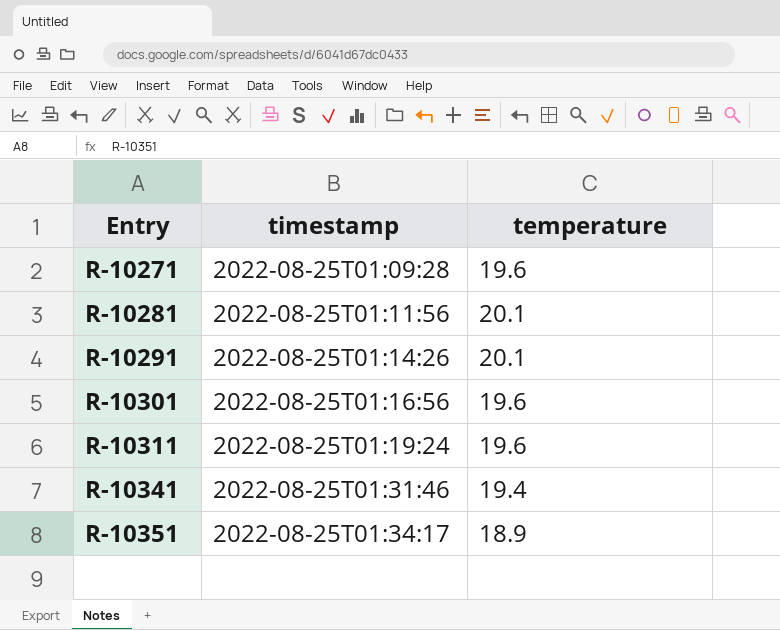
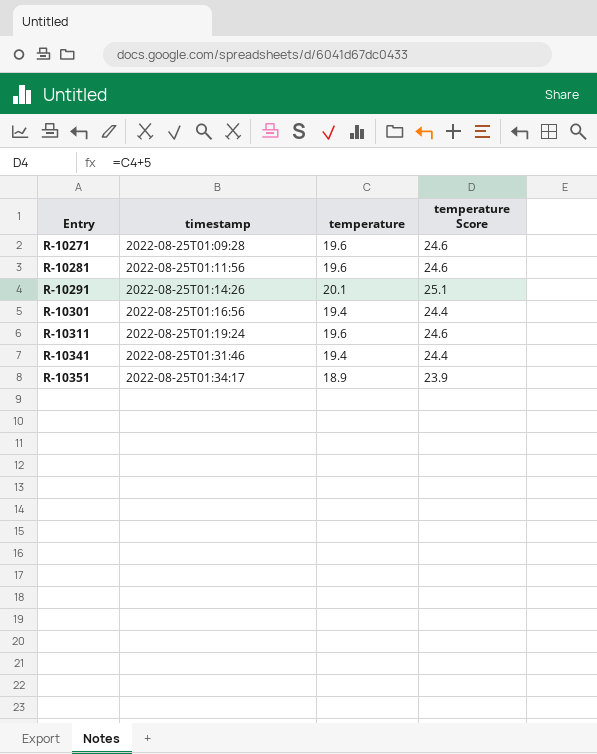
column temperature Score | formula: none -> [temperature] + 5
R-10281 | temperature: 20.1 -> 19.6
R-10301 | temperature: 19.6 -> 19.4

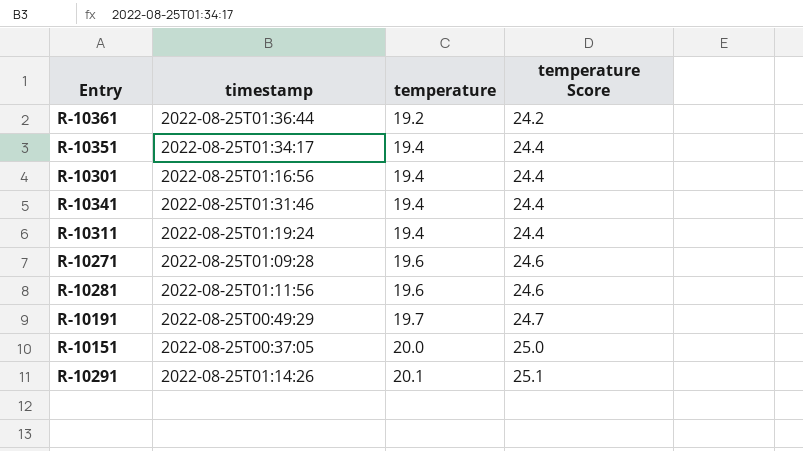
row order: Entry ascending -> temperature ascending
row R-10361: none -> 2022-08-25T01:36:44 | 19.2 | 24.2
R-10351 | temperature: 18.9 -> 19.4
R-10351 | temperature Score: 23.9 -> 24.4
R-10311 | temperature: 19.6 -> 19.4
R-10311 | temperature Score: 24.6 -> 24.4
row R-10191: none -> 2022-08-25T00:49:29 | 19.7 | 24.7
row R-10151: none -> 2022-08-25T00:37:05 | 20.0 | 25.0

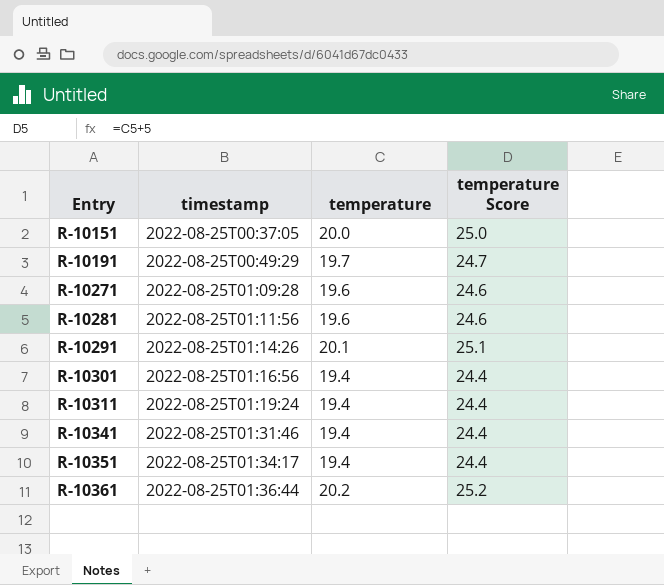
row order: temperature ascending -> Entry ascending
R-10361 | temperature: 19.2 -> 20.2
R-10361 | temperature Score: 24.2 -> 25.2

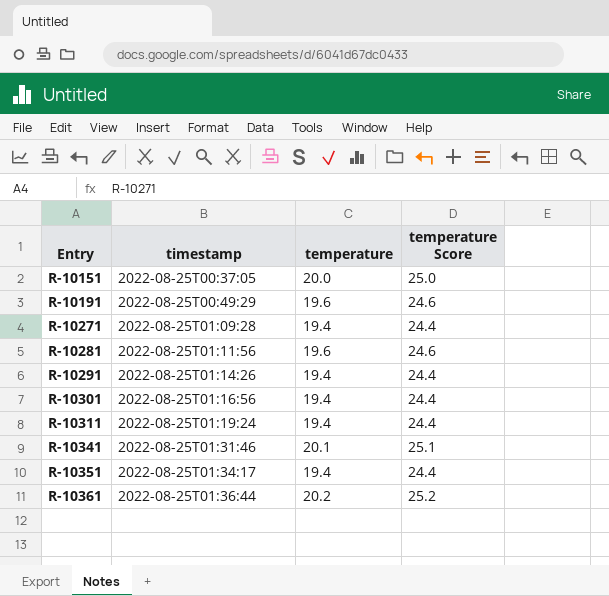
R-10191 | temperature: 19.7 -> 19.6
R-10191 | temperature Score: 24.7 -> 24.6
R-10271 | temperature: 19.6 -> 19.4
R-10271 | temperature Score: 24.6 -> 24.4
R-10291 | temperature: 20.1 -> 19.4
R-10291 | temperature Score: 25.1 -> 24.4
R-10341 | temperature: 19.4 -> 20.1
R-10341 | temperature Score: 24.4 -> 25.1

